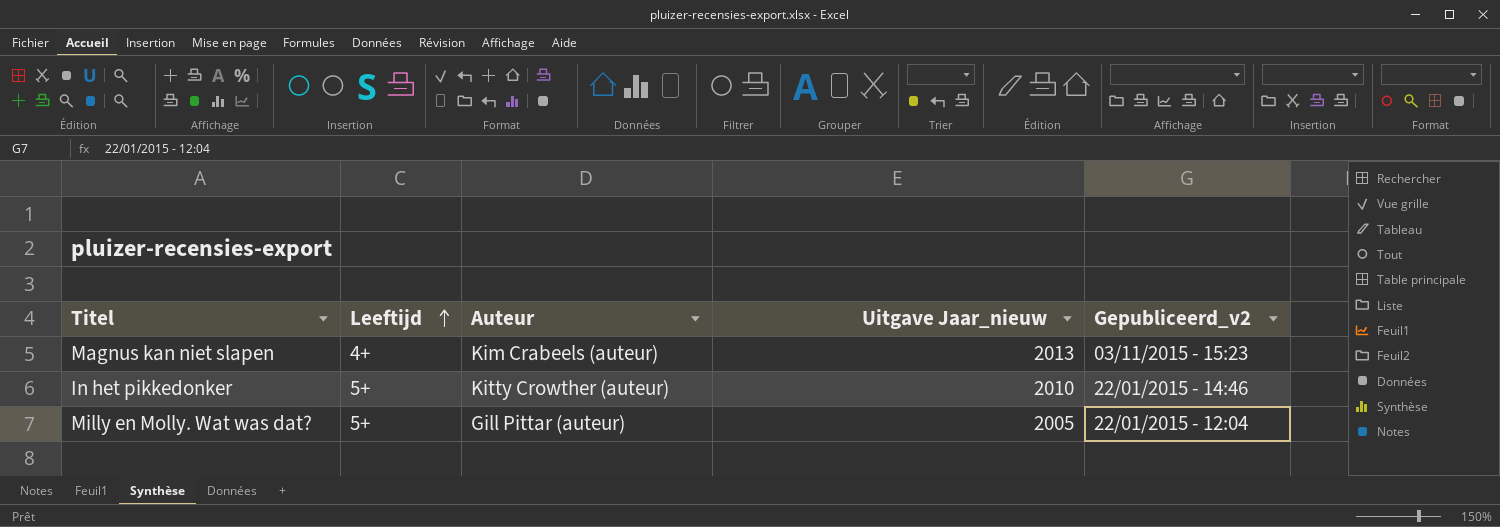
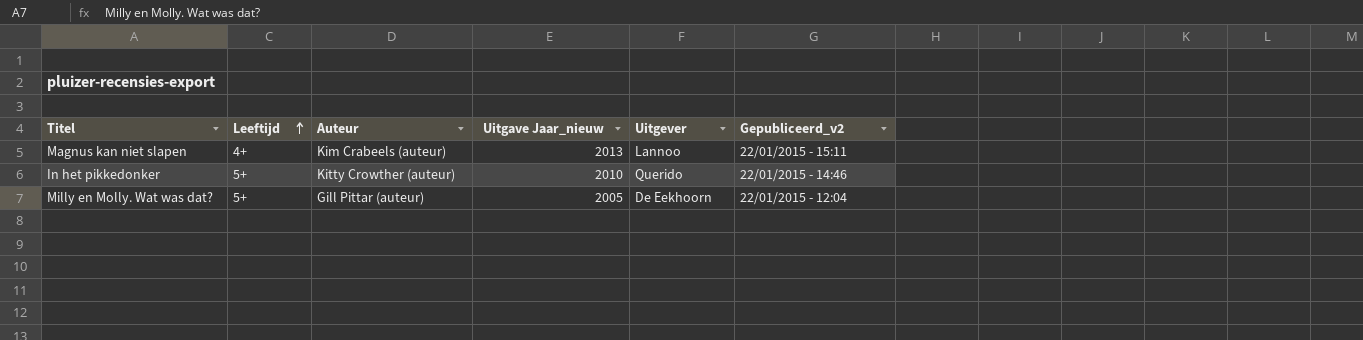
column Uitgever | position: none -> 5
Magnus kan niet slapen | Gepubliceerd_v2: 03/11/2015 - 15:23 -> 22/01/2015 - 15:11

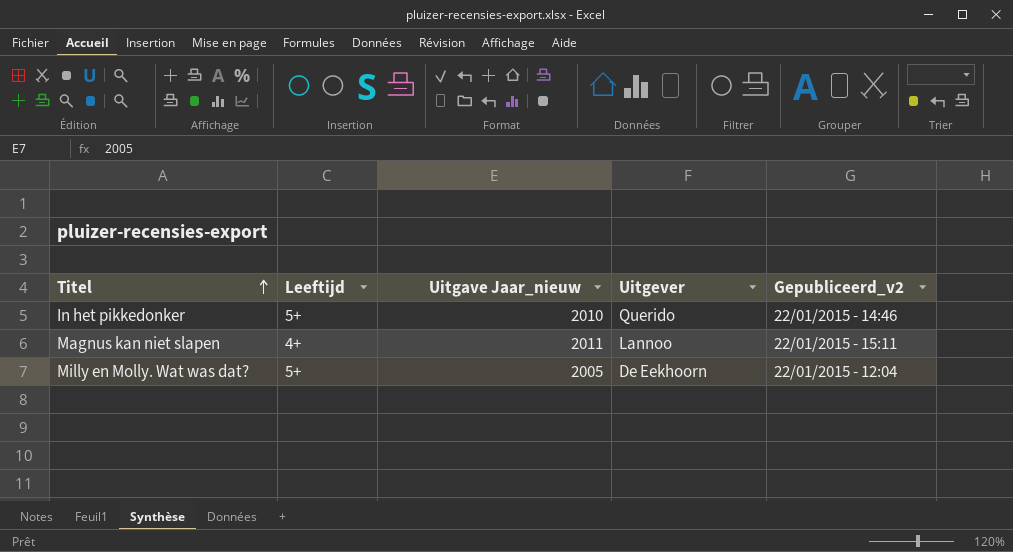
row order: Leeftijd ascending -> Titel ascending
column Auteur | position: 3 -> none
Magnus kan niet slapen | Uitgave Jaar_nieuw: 2013 -> 2011

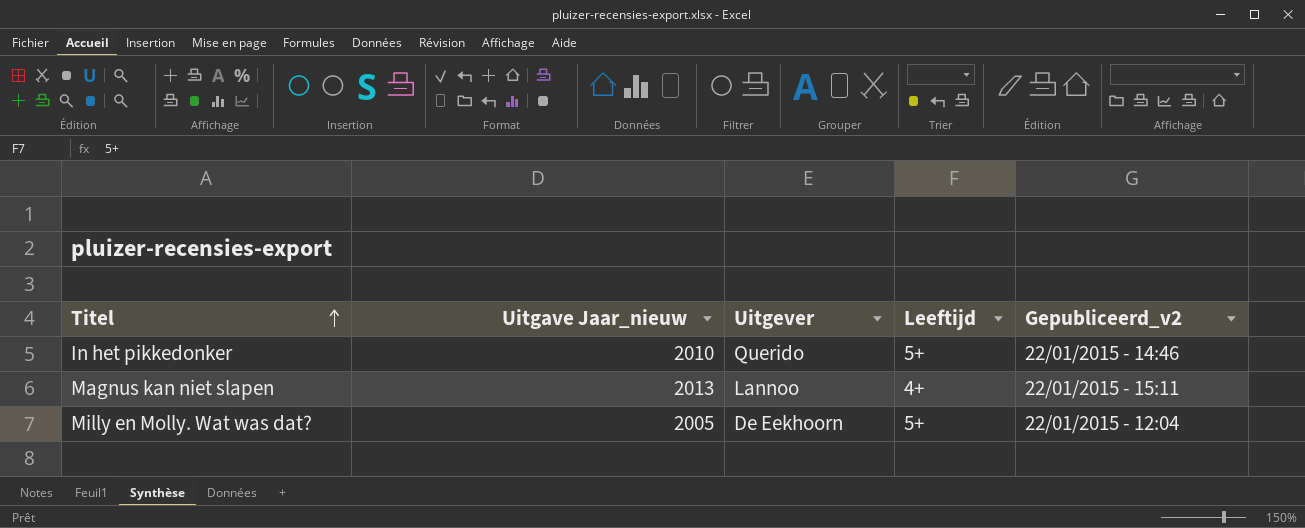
column Leeftijd | position: 2 -> 4
Magnus kan niet slapen | Uitgave Jaar_nieuw: 2011 -> 2013

